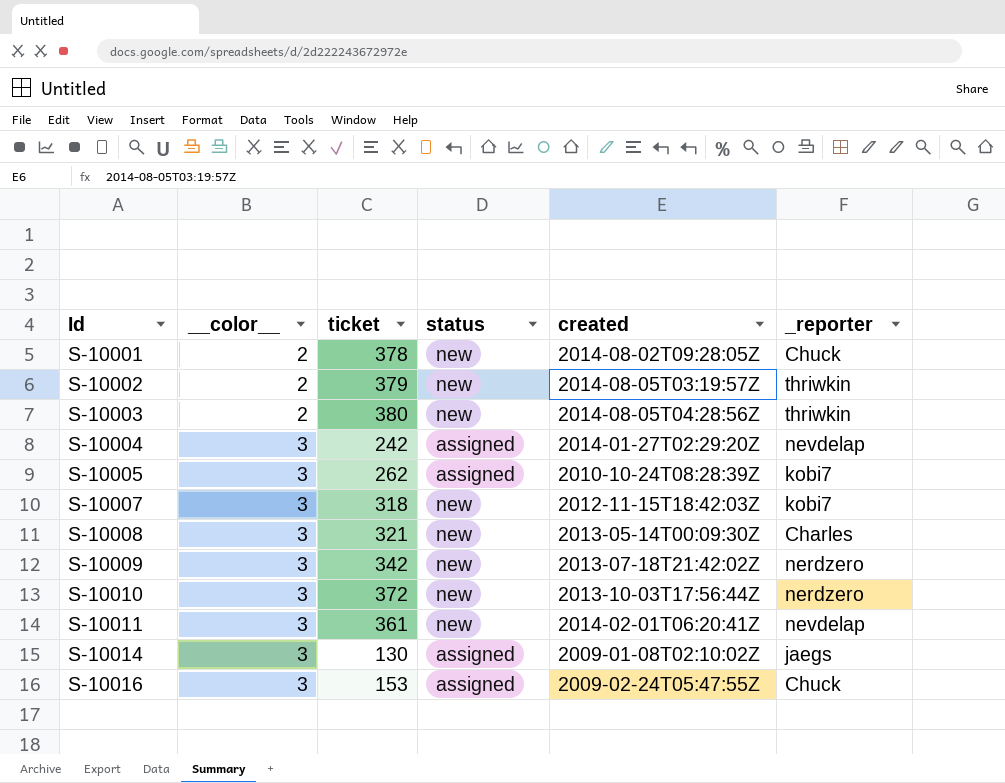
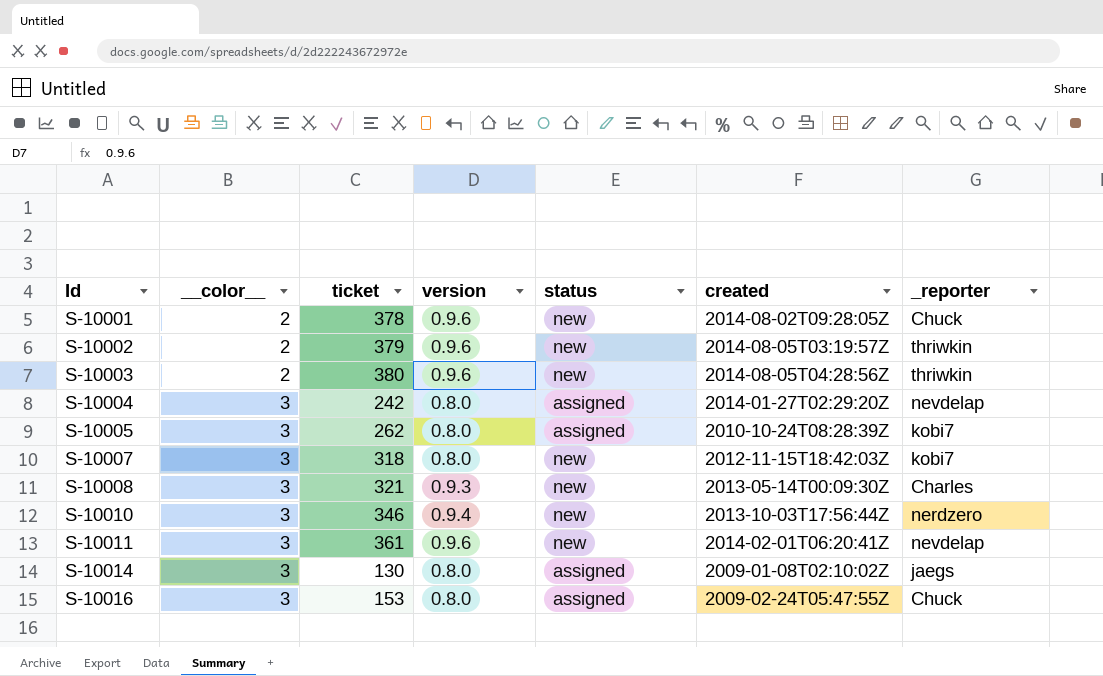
column version | position: none -> 4
row S-10009: 3 | 342 | new | 2013-07-18T21:42:02Z | nerdzero -> none
S-10010 | ticket: 372 -> 346

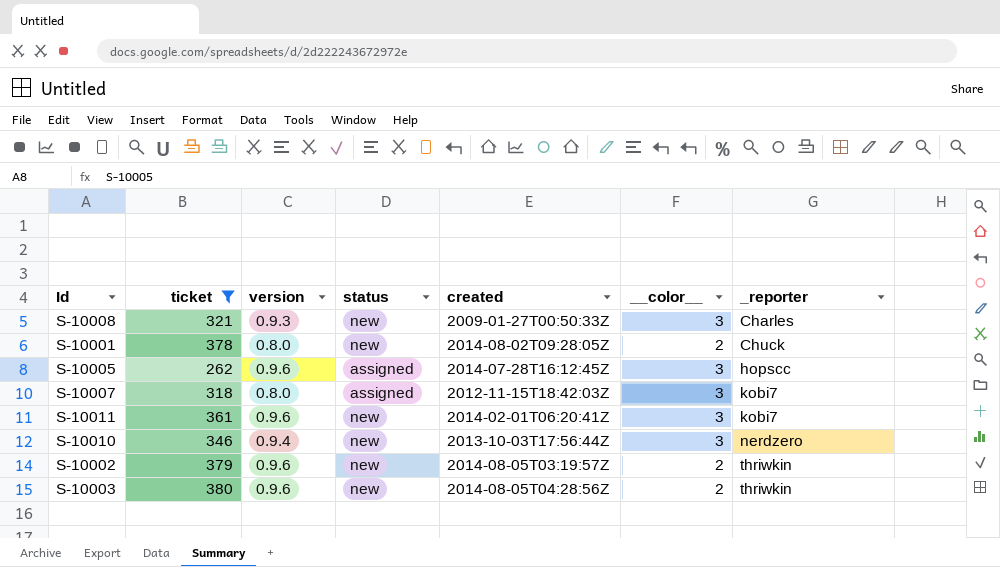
filter: none -> ticket >= 262
row order: Id ascending -> _reporter ascending
column __color__ | position: 2 -> 6
S-10008 | created: 2013-05-14T00:09:30Z -> 2009-01-27T00:50:33Z
S-10001 | version: 0.9.6 -> 0.8.0
S-10005 | version: 0.8.0 -> 0.9.6
S-10005 | created: 2010-10-24T08:28:39Z -> 2014-07-28T16:12:45Z
S-10005 | _reporter: kobi7 -> hopscc
S-10007 | status: new -> assigned
S-10011 | _reporter: nevdelap -> kobi7

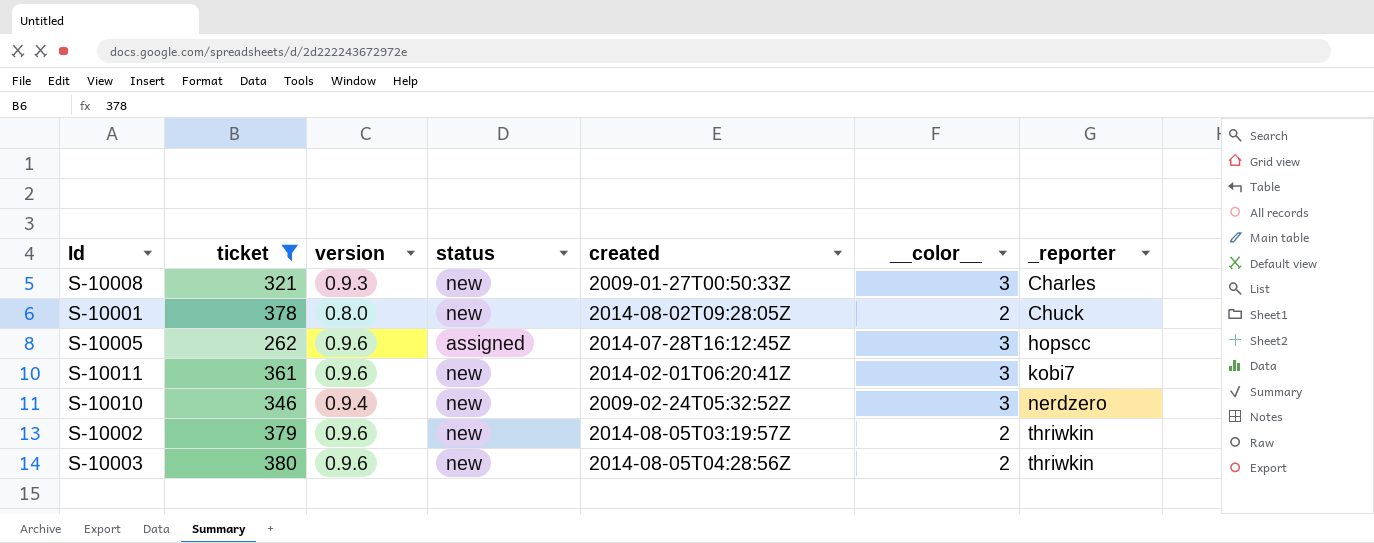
row S-10007: 318 | 0.8.0 | assigned | 2012-11-15T18:42:03Z | 3 | kobi7 -> none
S-10010 | created: 2013-10-03T17:56:44Z -> 2009-02-24T05:32:52Z

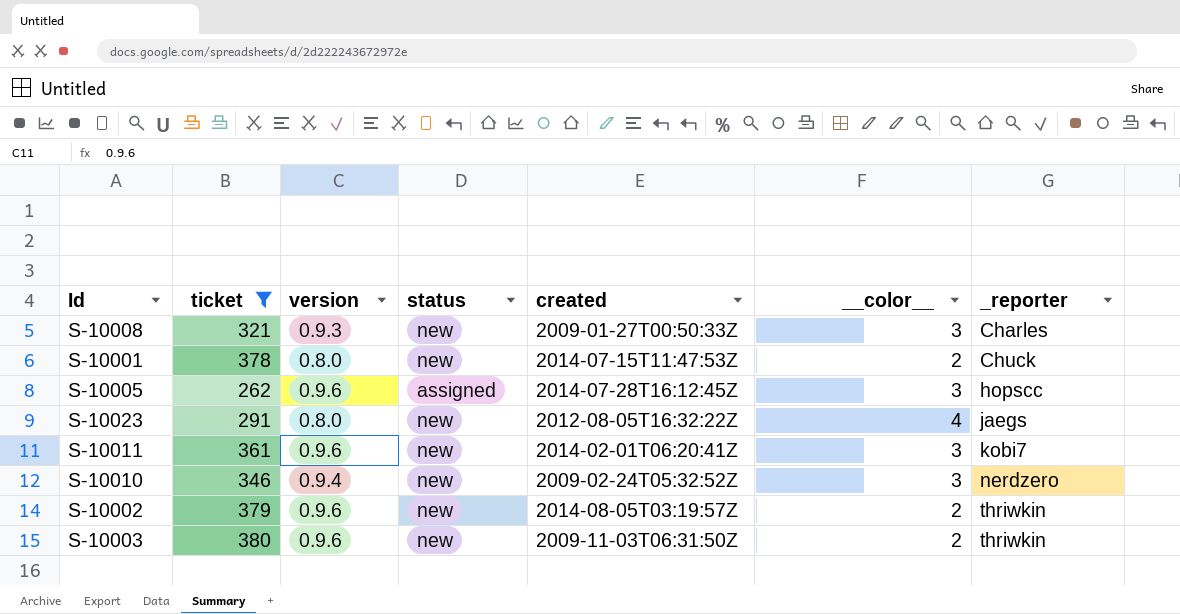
S-10001 | created: 2014-08-02T09:28:05Z -> 2014-07-15T11:47:53Z
row S-10023: none -> 291 | 0.8.0 | new | 2012-08-05T16:32:22Z | 4 | jaegs
S-10003 | created: 2014-08-05T04:28:56Z -> 2009-11-03T06:31:50Z

